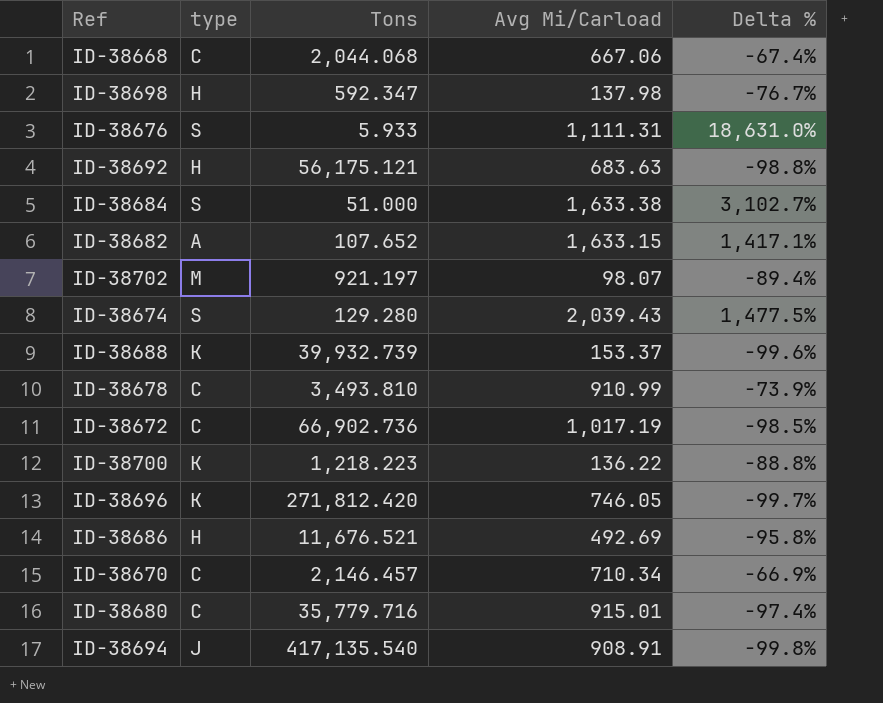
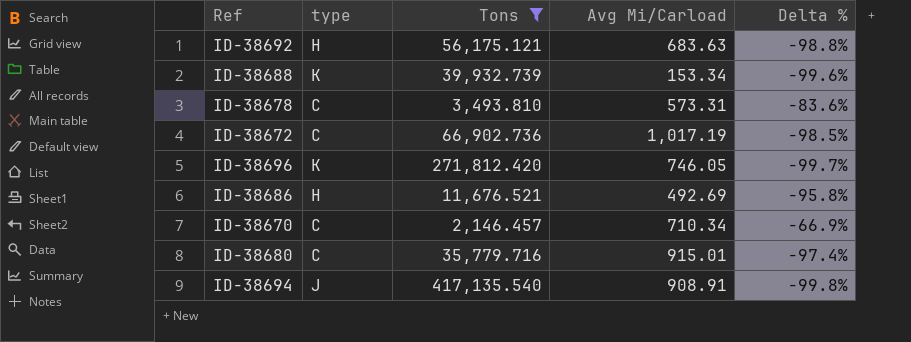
filter: none -> Tons >= 2,146.457
ID-38688 | Avg Mi/Carload: 153.37 -> 153.34
ID-38678 | Avg Mi/Carload: 910.99 -> 573.31
ID-38678 | Delta %: -73.9% -> -83.6%

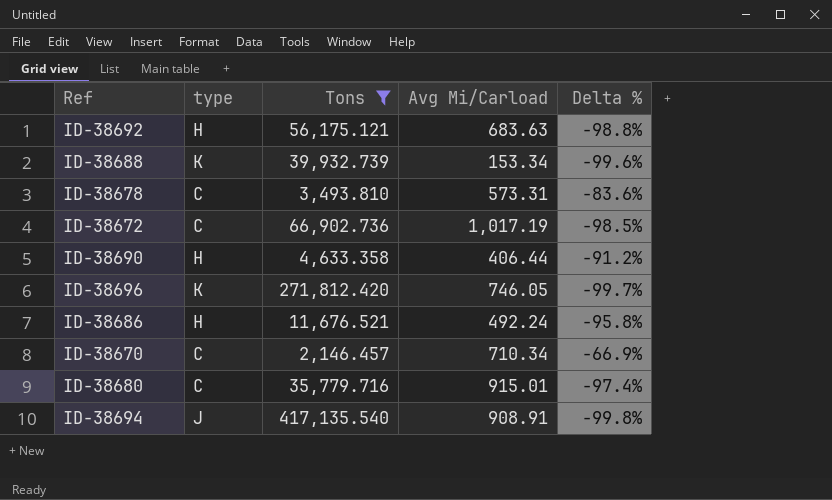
row ID-38690: none -> H | 4,633.358 | 406.44 | -91.2%
ID-38686 | Avg Mi/Carload: 492.69 -> 492.24

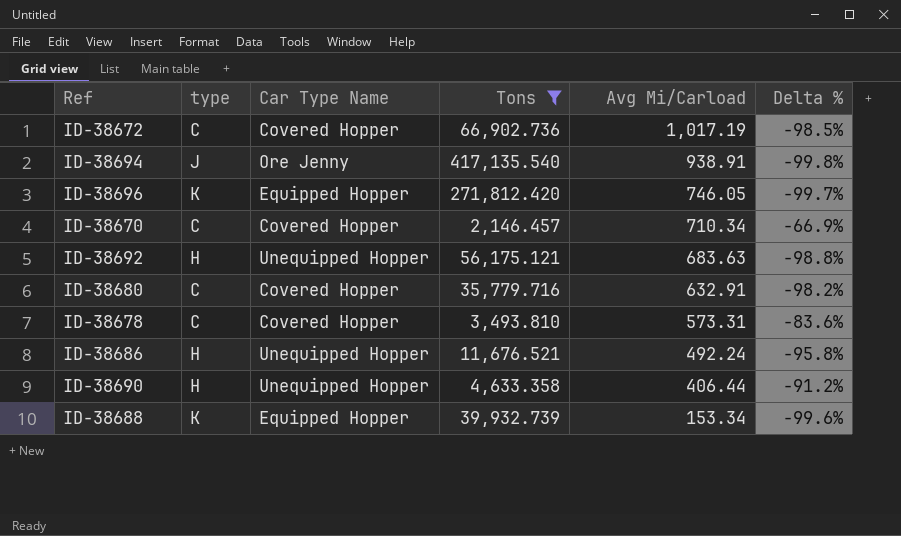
row order: none -> Avg Mi/Carload descending
column Car Type Name | position: none -> 3
ID-38694 | Avg Mi/Carload: 908.91 -> 938.91
ID-38680 | Avg Mi/Carload: 915.01 -> 632.91
ID-38680 | Delta %: -97.4% -> -98.2%

